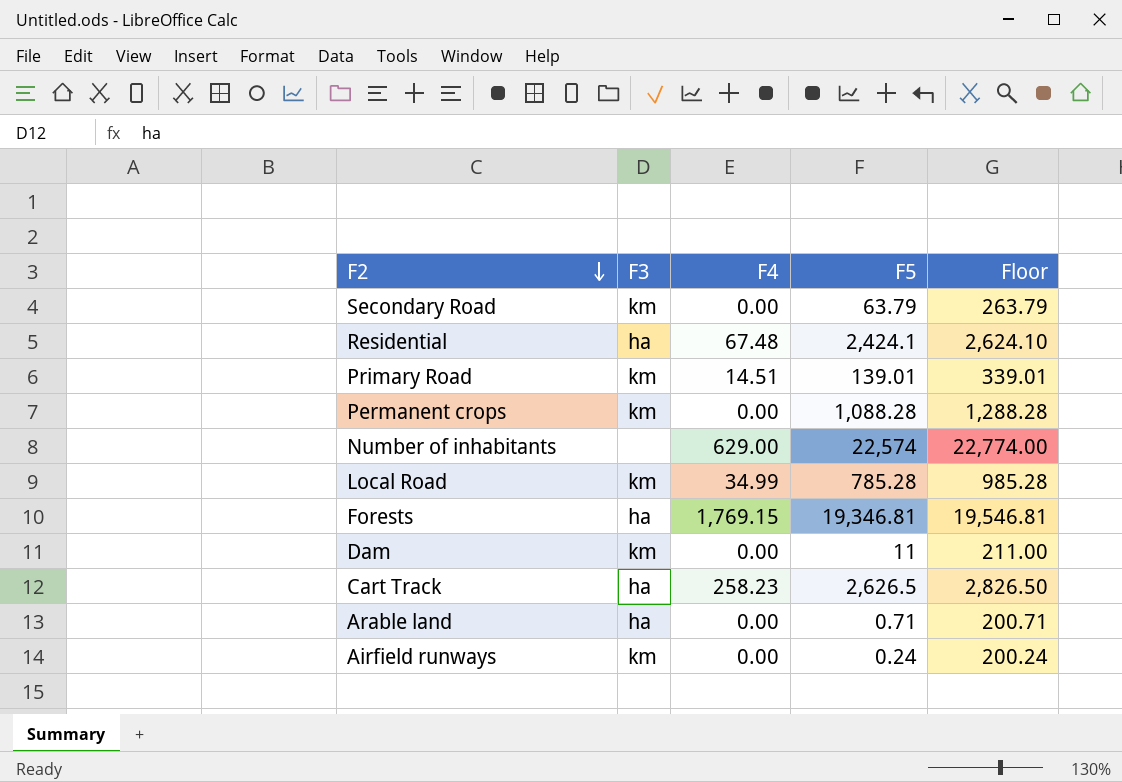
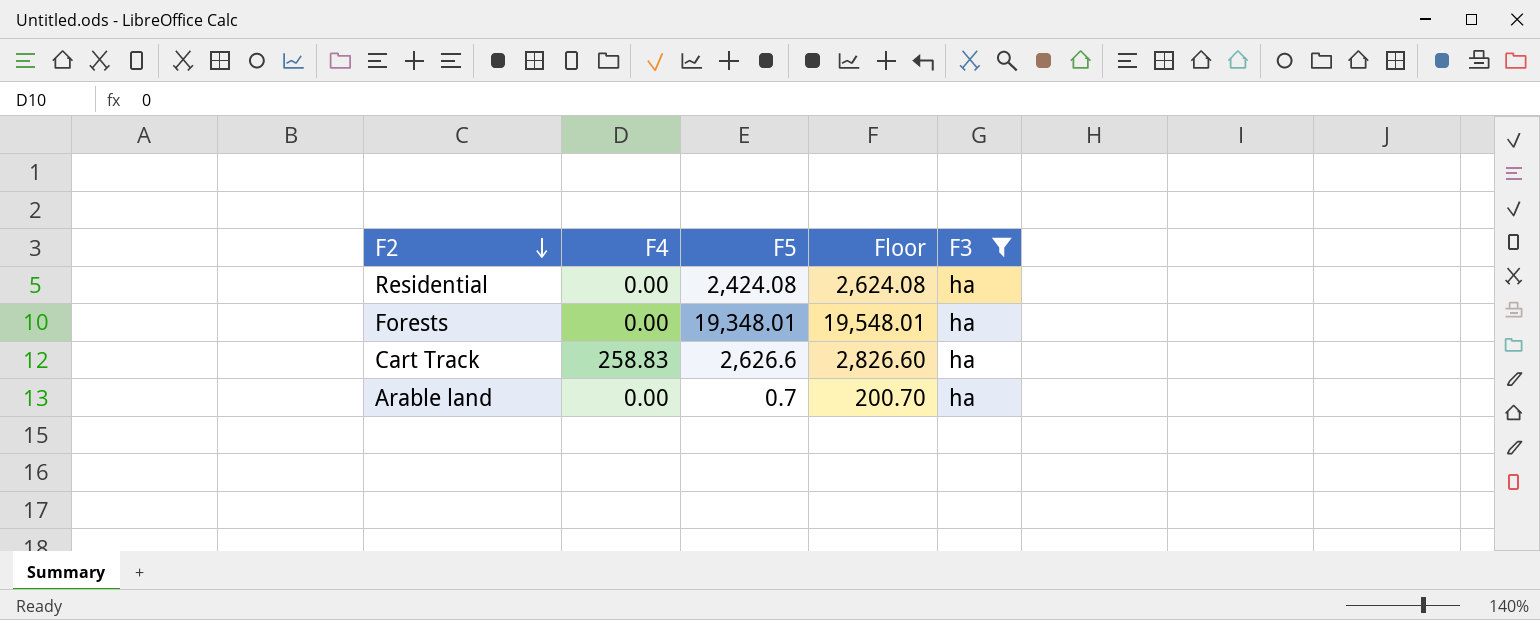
filter: none -> F3 = ha
column F3 | position: 2 -> 5
Residential | F4: 67.48 -> 0.00
Residential | F5: 2,424.1 -> 2,424.08
Residential | Floor: 2,624.10 -> 2,624.08
Forests | F4: 1,769.15 -> 0.00
Forests | F5: 19,346.81 -> 19,348.01
Forests | Floor: 19,546.81 -> 19,548.01
Cart Track | F4: 258.23 -> 258.83
Cart Track | F5: 2,626.5 -> 2,626.6
Cart Track | Floor: 2,826.50 -> 2,826.60
Arable land | F5: 0.71 -> 0.7
Arable land | Floor: 200.71 -> 200.70

